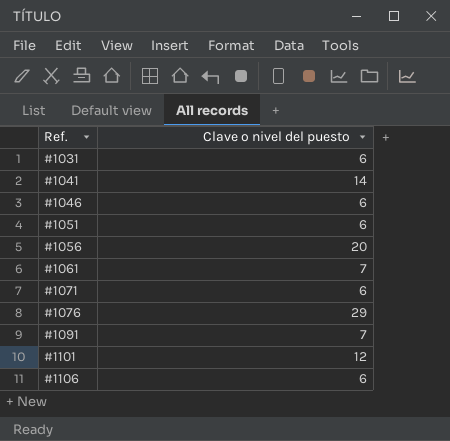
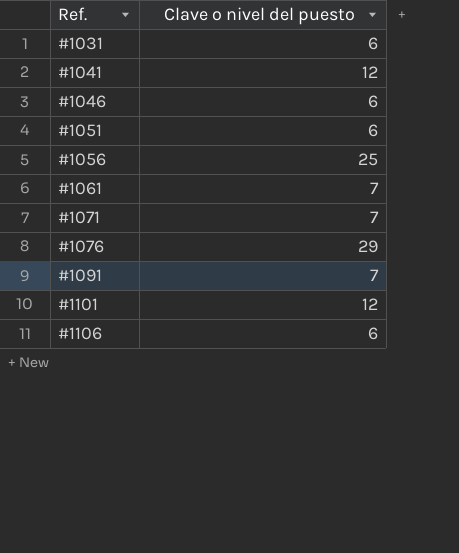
#1041 | Clave o nivel del puesto: 14 -> 12
#1056 | Clave o nivel del puesto: 20 -> 25
#1071 | Clave o nivel del puesto: 6 -> 7

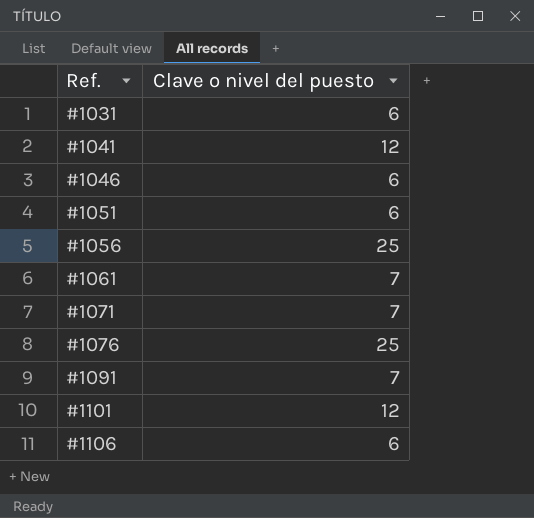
#1076 | Clave o nivel del puesto: 29 -> 25

